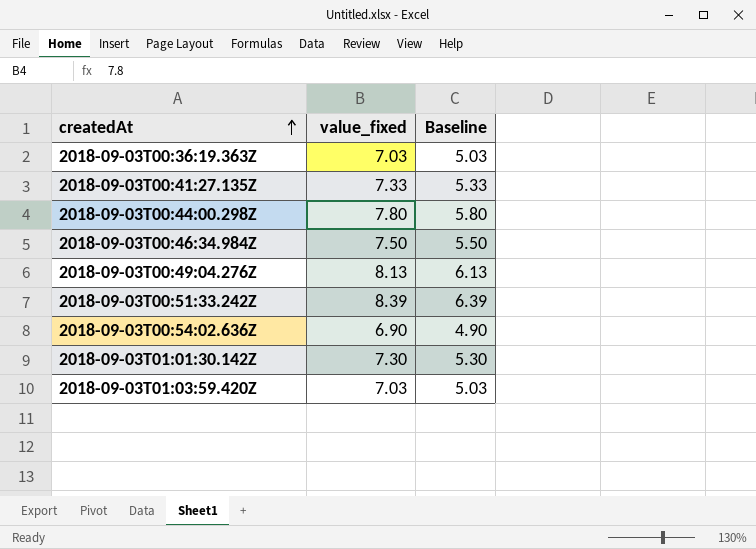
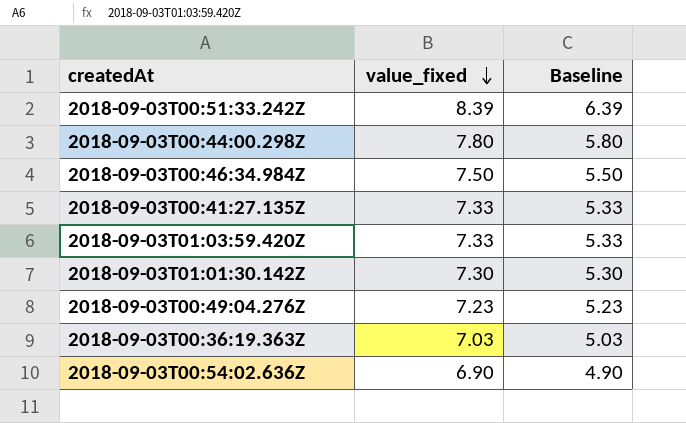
row order: createdAt ascending -> value_fixed descending
2018-09-03T01:03:59.420Z | value_fixed: 7.03 -> 7.33
2018-09-03T01:03:59.420Z | Baseline: 5.03 -> 5.33
2018-09-03T00:49:04.276Z | value_fixed: 8.13 -> 7.23
2018-09-03T00:49:04.276Z | Baseline: 6.13 -> 5.23

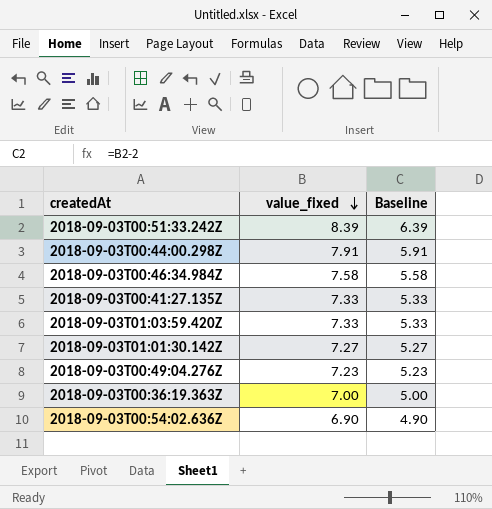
2018-09-03T00:44:00.298Z | value_fixed: 7.80 -> 7.91
2018-09-03T00:44:00.298Z | Baseline: 5.80 -> 5.91
2018-09-03T00:46:34.984Z | value_fixed: 7.50 -> 7.58
2018-09-03T00:46:34.984Z | Baseline: 5.50 -> 5.58
2018-09-03T01:01:30.142Z | value_fixed: 7.30 -> 7.27
2018-09-03T01:01:30.142Z | Baseline: 5.30 -> 5.27
2018-09-03T00:36:19.363Z | value_fixed: 7.03 -> 7.00
2018-09-03T00:36:19.363Z | Baseline: 5.03 -> 5.00

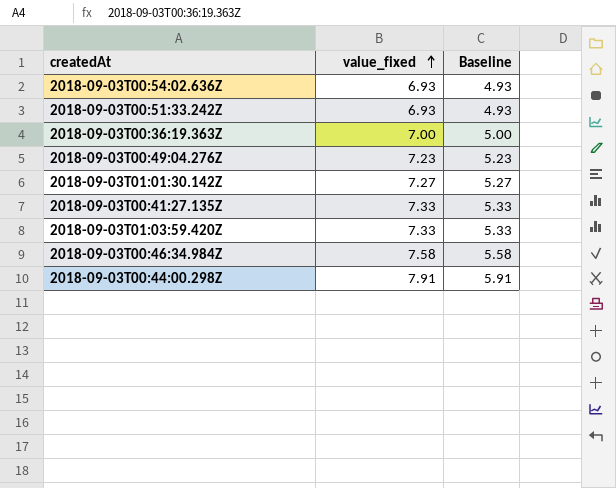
row order: value_fixed descending -> value_fixed ascending
2018-09-03T00:54:02.636Z | value_fixed: 6.90 -> 6.93
2018-09-03T00:54:02.636Z | Baseline: 4.90 -> 4.93
2018-09-03T00:51:33.242Z | value_fixed: 8.39 -> 6.93
2018-09-03T00:51:33.242Z | Baseline: 6.39 -> 4.93

